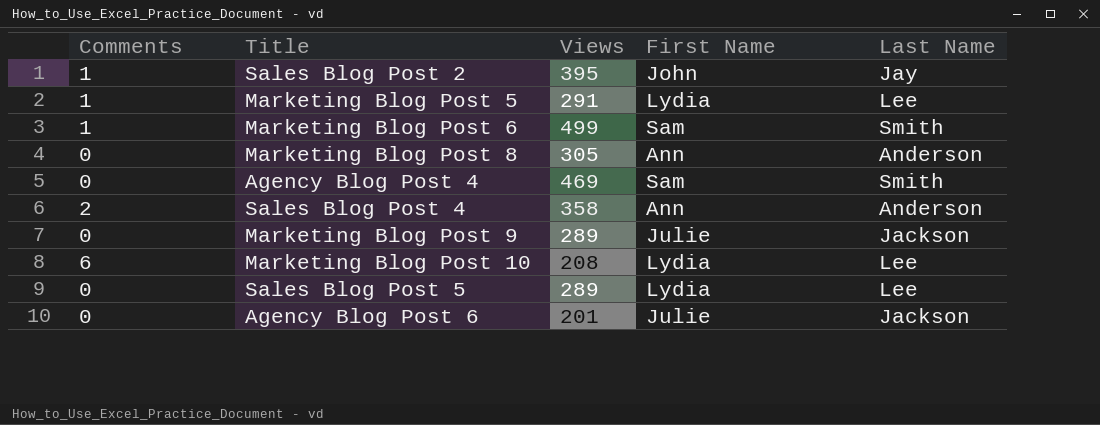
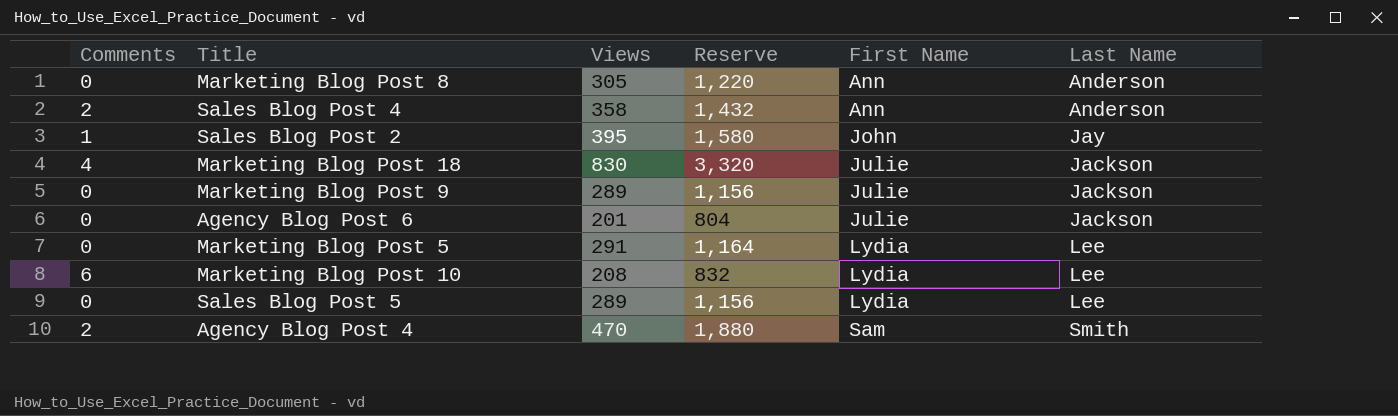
row order: none -> First Name ascending
column Reserve | formula: none -> [Views] * 4
row Marketing Blog Post 6: 1 | 499 | Sam | Smith -> none
row Marketing Blog Post 18: none -> 4 | 830 | 3,320 | Julie | Jackson
Marketing Blog Post 5 | Comments: 1 -> 0
Agency Blog Post 4 | Comments: 0 -> 2
Agency Blog Post 4 | Views: 469 -> 470

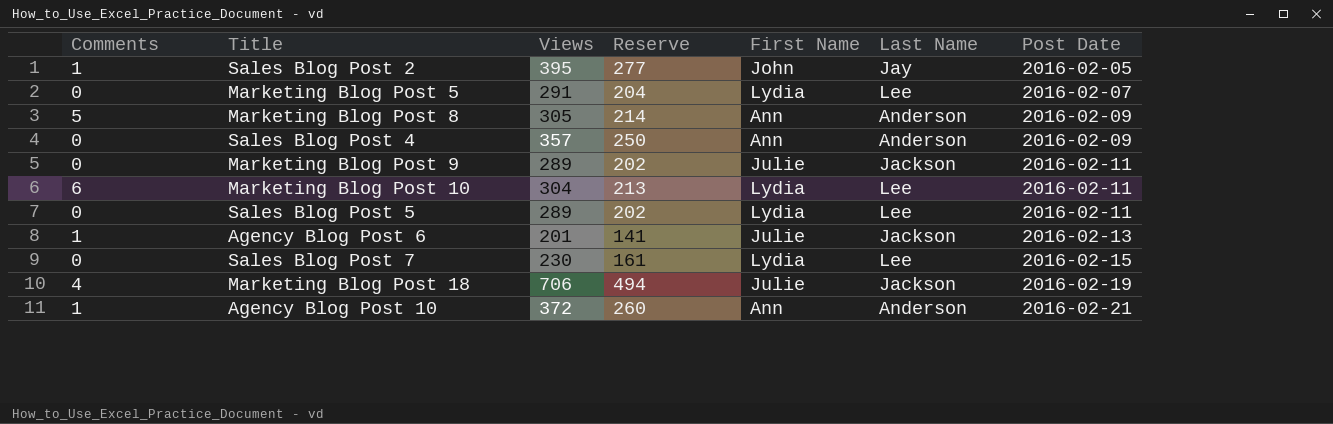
row order: First Name ascending -> Post Date ascending
column Reserve | formula: [Views] * 4 -> [Views] * 0.7
column Post Date | position: none -> 7
row Agency Blog Post 4: 2 | 470 | 1,880 | Sam | Smith -> none
Marketing Blog Post 8 | Comments: 0 -> 5
Sales Blog Post 4 | Comments: 2 -> 0
Sales Blog Post 4 | Views: 358 -> 357
Marketing Blog Post 10 | Views: 208 -> 304
Agency Blog Post 6 | Comments: 0 -> 1
row Sales Blog Post 7: none -> 0 | 230 | 161 | Lydia | Lee | 2016-02-15
Marketing Blog Post 18 | Views: 830 -> 706
row Agency Blog Post 10: none -> 1 | 372 | 260 | Ann | Anderson | 2016-02-21

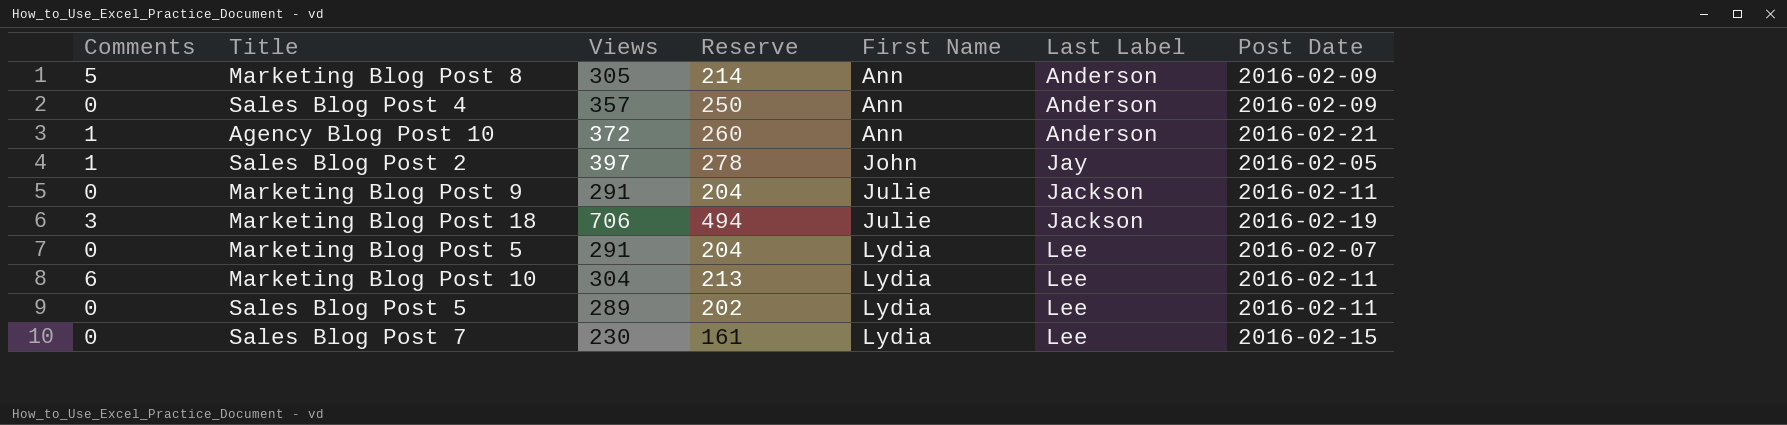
row order: Post Date ascending -> First Name ascending
column name: Last Name -> Last Label
row Agency Blog Post 6: 1 | 201 | 141 | Julie | Jackson | 2016-02-13 -> none
Sales Blog Post 2 | Views: 395 -> 397
Sales Blog Post 2 | Reserve: 277 -> 278
Marketing Blog Post 9 | Views: 289 -> 291
Marketing Blog Post 9 | Reserve: 202 -> 204
Marketing Blog Post 18 | Comments: 4 -> 3

